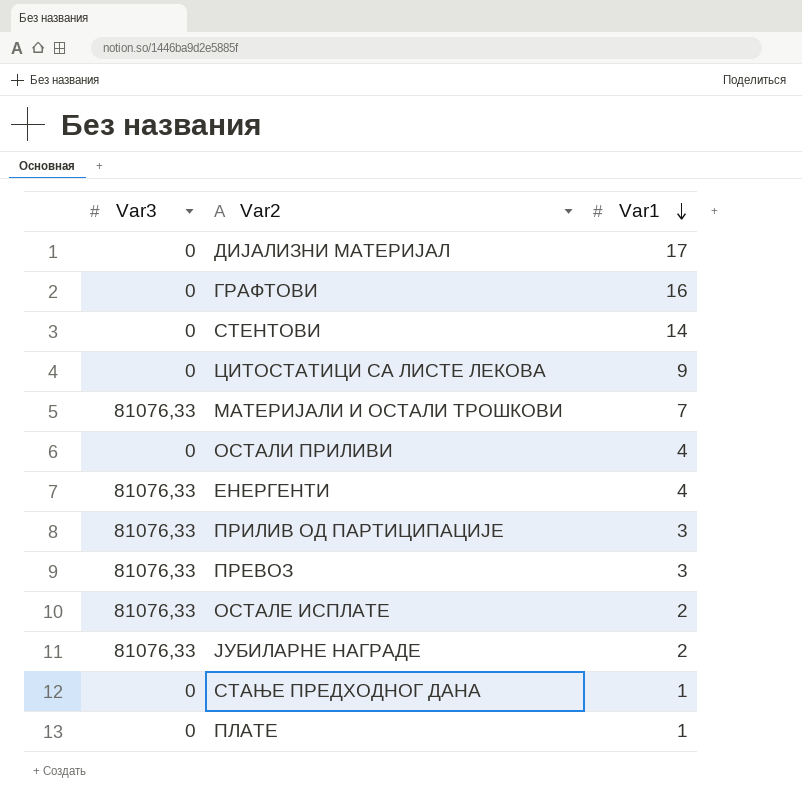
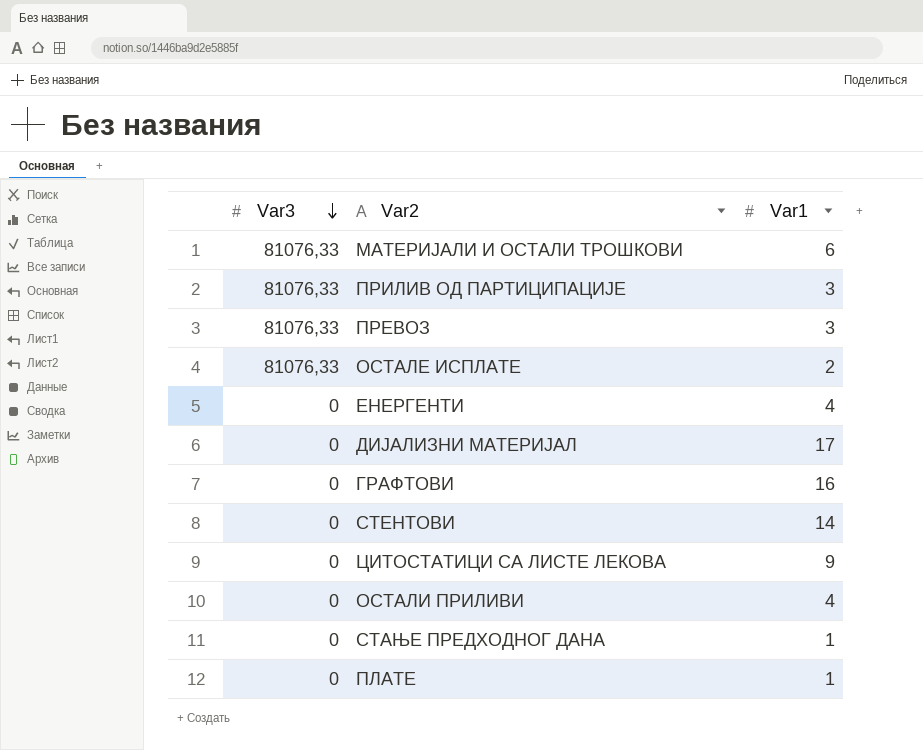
row order: Var1 descending -> Var3 descending
row ЈУБИЛАРНЕ НАГРАДЕ: 81076,33 | 2 -> none
МАТЕРИЈАЛИ И ОСТАЛИ ТРОШКОВИ | Var1: 7 -> 6
ЕНЕРГЕНТИ | Var3: 81076,33 -> 0

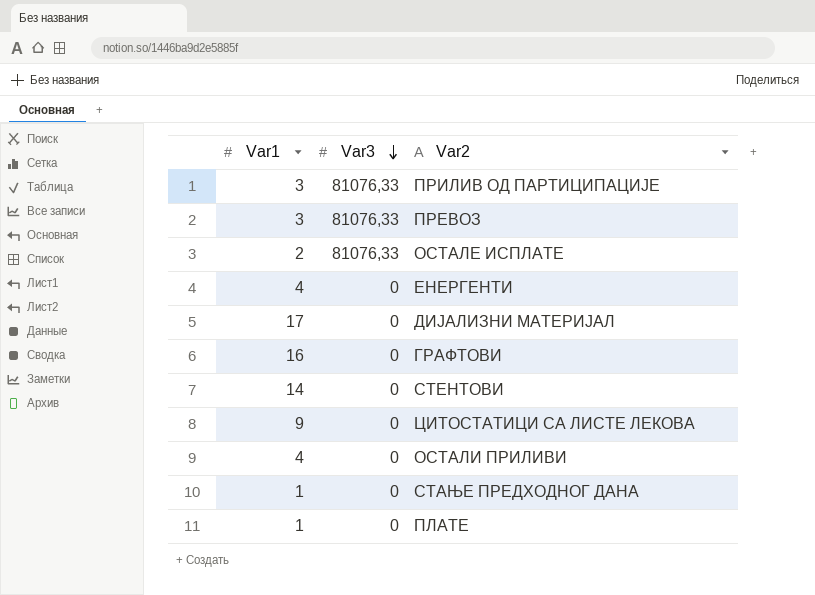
column Var1 | position: 3 -> 1
row МАТЕРИЈАЛИ И ОСТАЛИ ТРОШКОВИ: 81076,33 | 6 -> none

